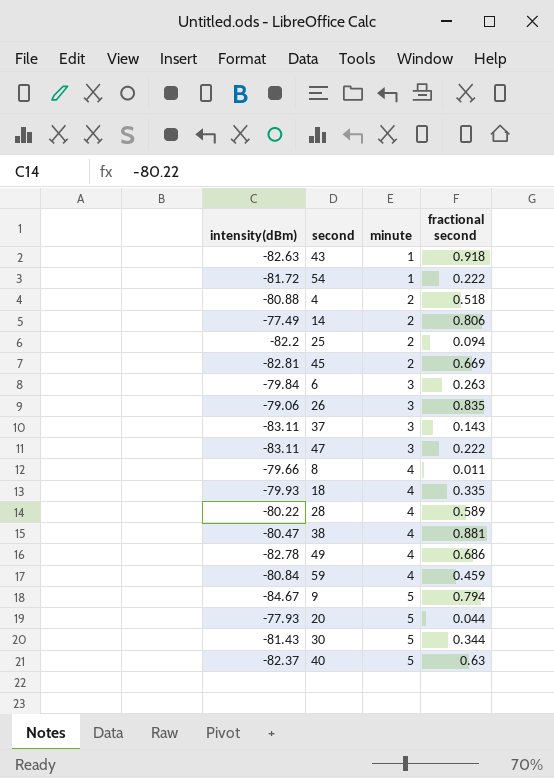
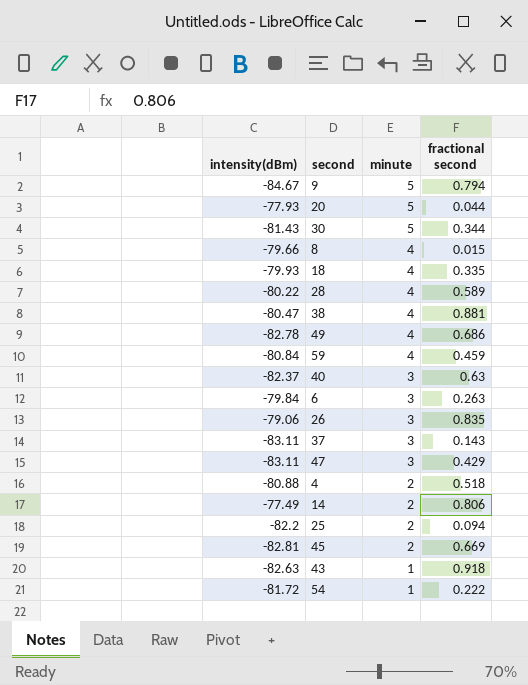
row order: minute ascending -> minute descending
8 | fractional second: 0.011 -> 0.015
40 | minute: 5 -> 3
47 | fractional second: 0.222 -> 0.429

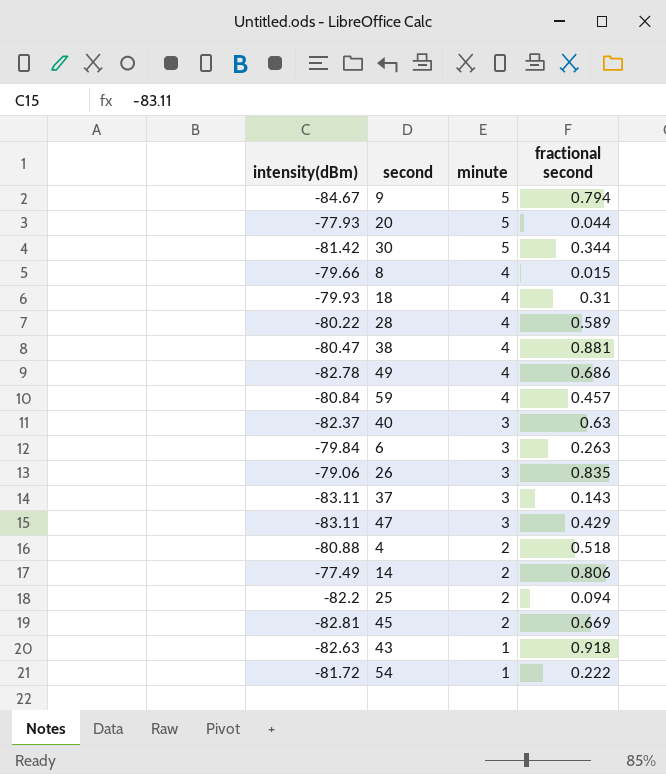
30 | intensity(dBm): -81.43 -> -81.42
18 | fractional second: 0.335 -> 0.31
59 | fractional second: 0.459 -> 0.457

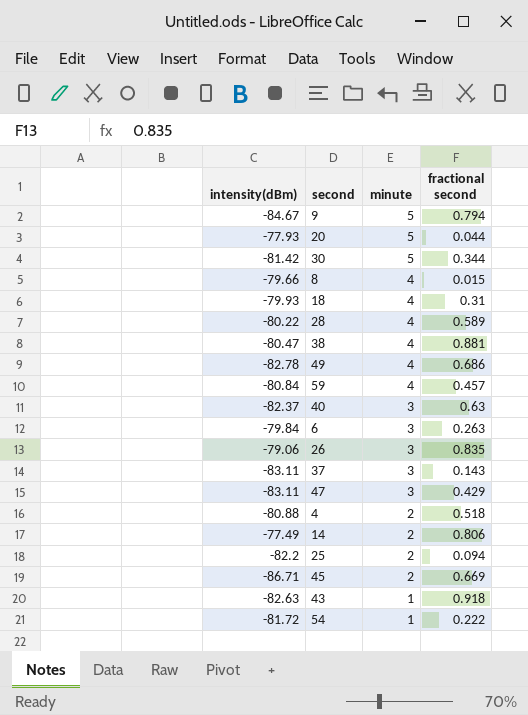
45 | intensity(dBm): -82.81 -> -86.71

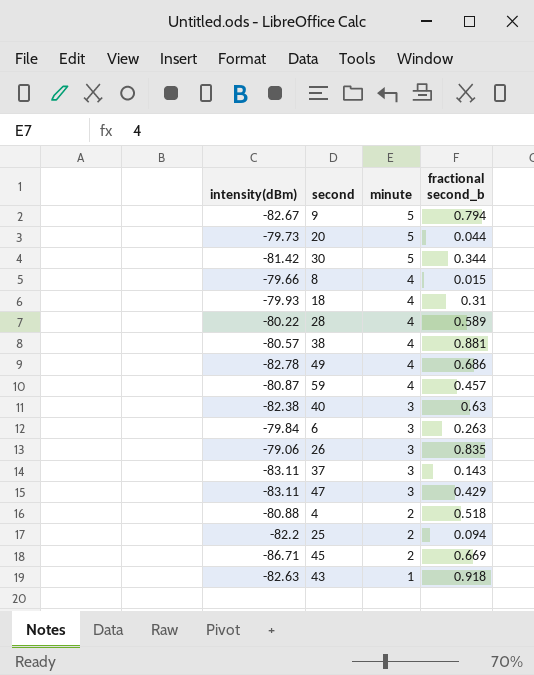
column name: fractional second -> fractional second_b
row 14: -77.49 | 2 | 0.806 -> none
row 54: -81.72 | 1 | 0.222 -> none
9 | intensity(dBm): -84.67 -> -82.67
20 | intensity(dBm): -77.93 -> -79.73
38 | intensity(dBm): -80.47 -> -80.57
59 | intensity(dBm): -80.84 -> -80.87
40 | intensity(dBm): -82.37 -> -82.38

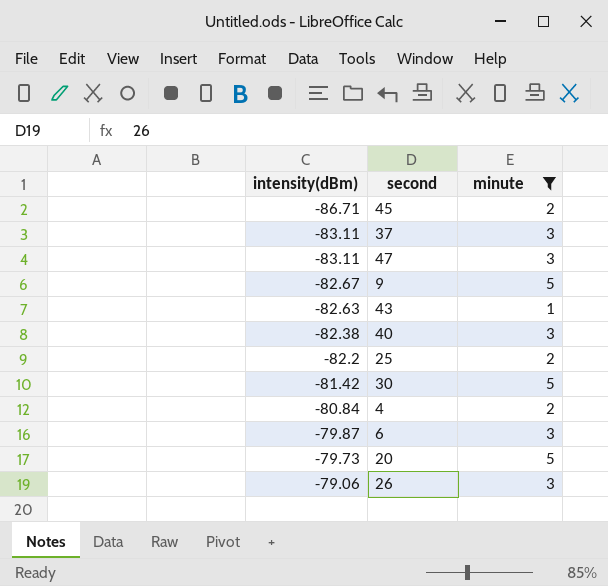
filter: none -> minute != 4
row order: minute descending -> intensity(dBm) ascending
column fractional second_b | position: 4 -> none
4 | intensity(dBm): -80.88 -> -80.84
6 | intensity(dBm): -79.84 -> -79.87

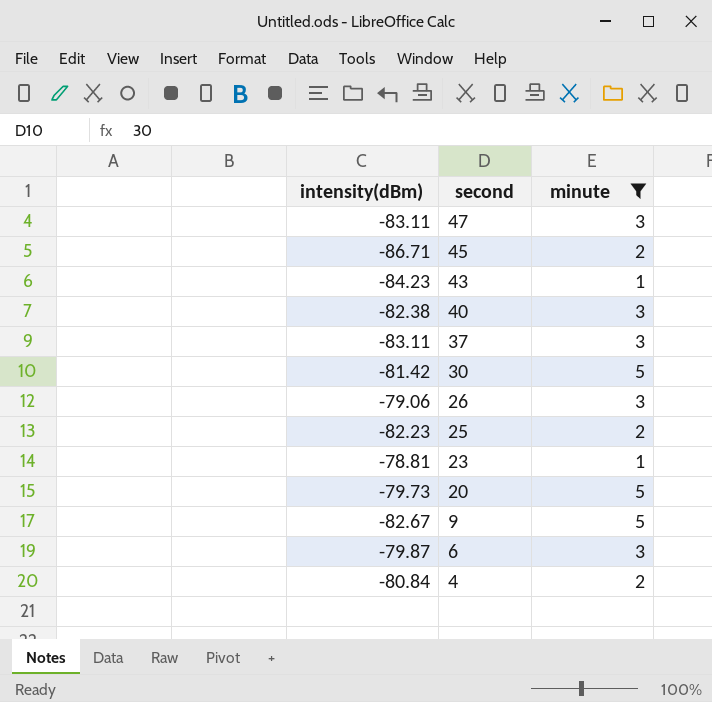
row order: intensity(dBm) ascending -> second descending
43 | intensity(dBm): -82.63 -> -84.23
25 | intensity(dBm): -82.2 -> -82.23
row 23: none -> -78.81 | 1

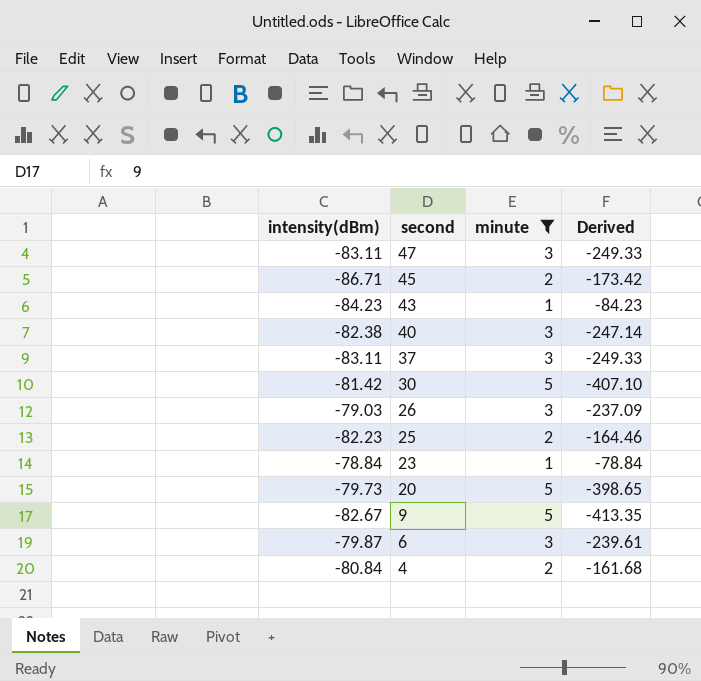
column Derived | formula: none -> [intensity(dBm)] * [minute]
26 | intensity(dBm): -79.06 -> -79.03
23 | intensity(dBm): -78.81 -> -78.84

